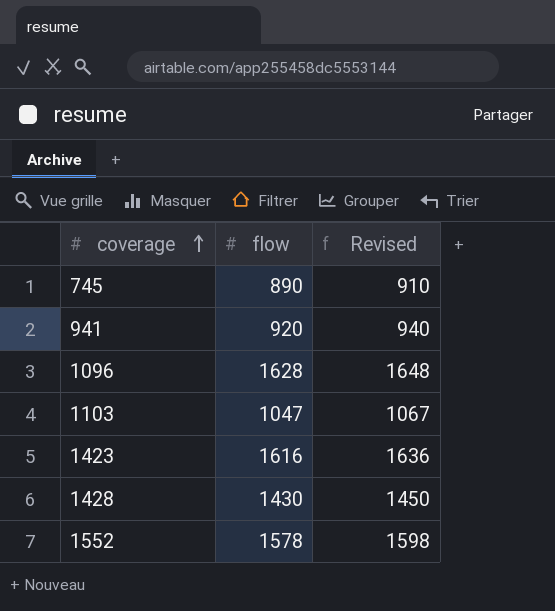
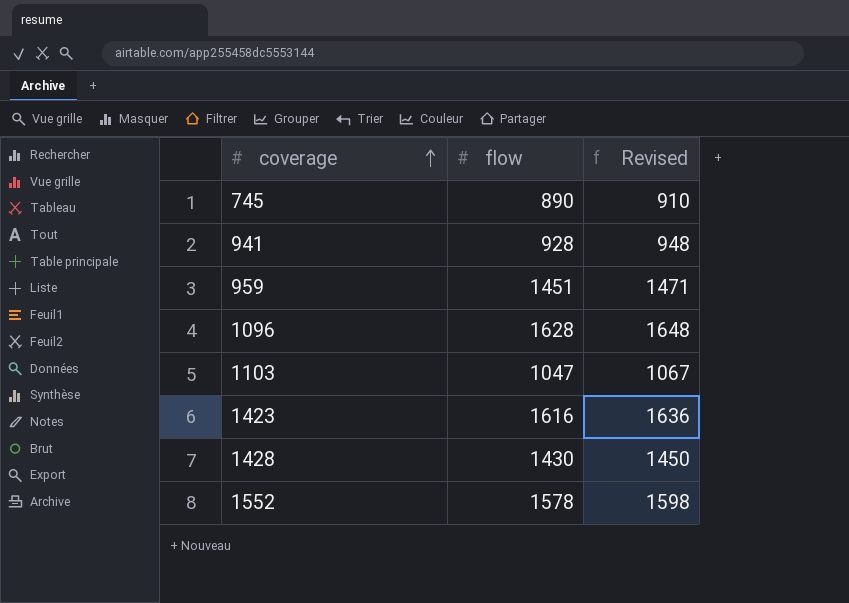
941 | flow: 920 -> 928
941 | Revised: 940 -> 948
row 959: none -> 1451 | 1471

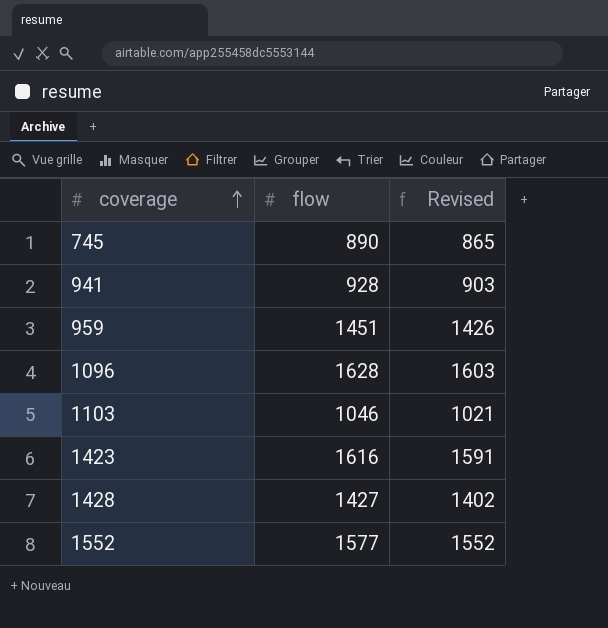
column Revised | formula: [flow] + 20 -> [flow] - 25
1103 | flow: 1047 -> 1046
1428 | flow: 1430 -> 1427
1552 | flow: 1578 -> 1577

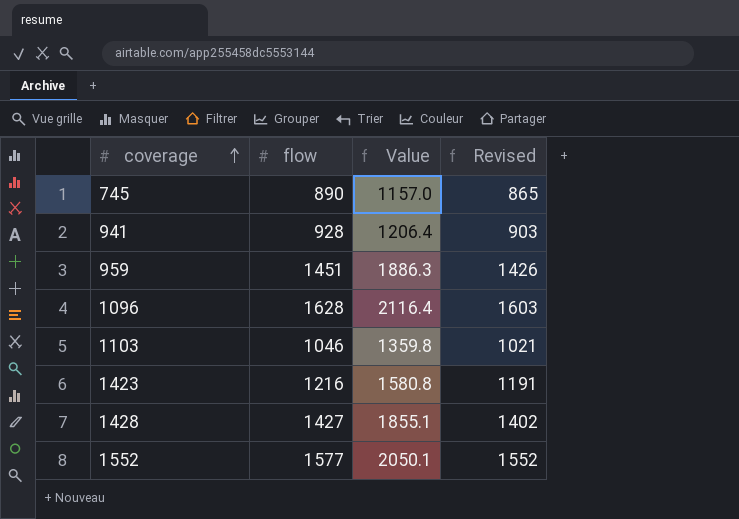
column Value | formula: none -> [flow] * 1.3
1423 | flow: 1616 -> 1216
1423 | Revised: 1591 -> 1191

